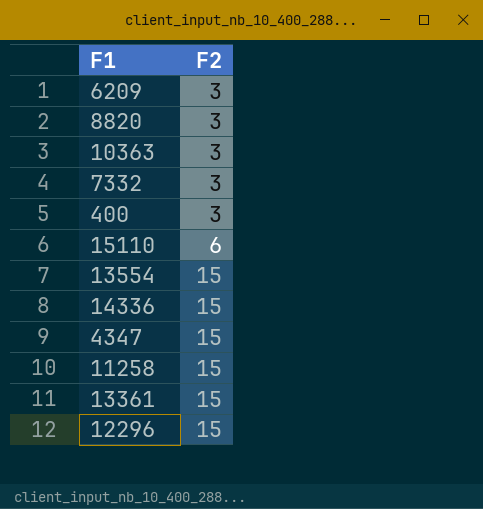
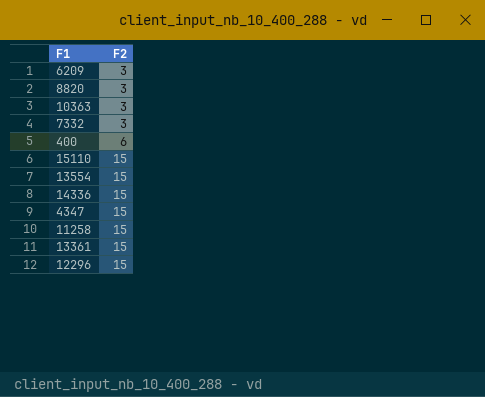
400 | F2: 3 -> 6
15110 | F2: 6 -> 15

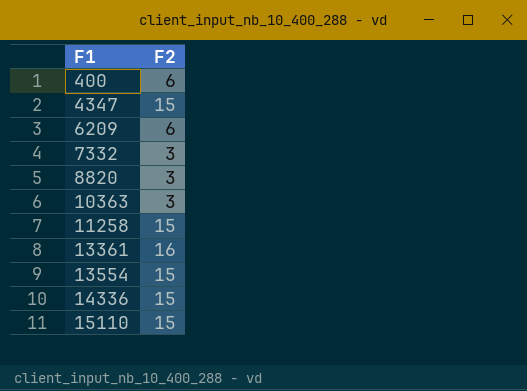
row order: F2 ascending -> F1 ascending
row 12296: 15 -> none
6209 | F2: 3 -> 6
13361 | F2: 15 -> 16

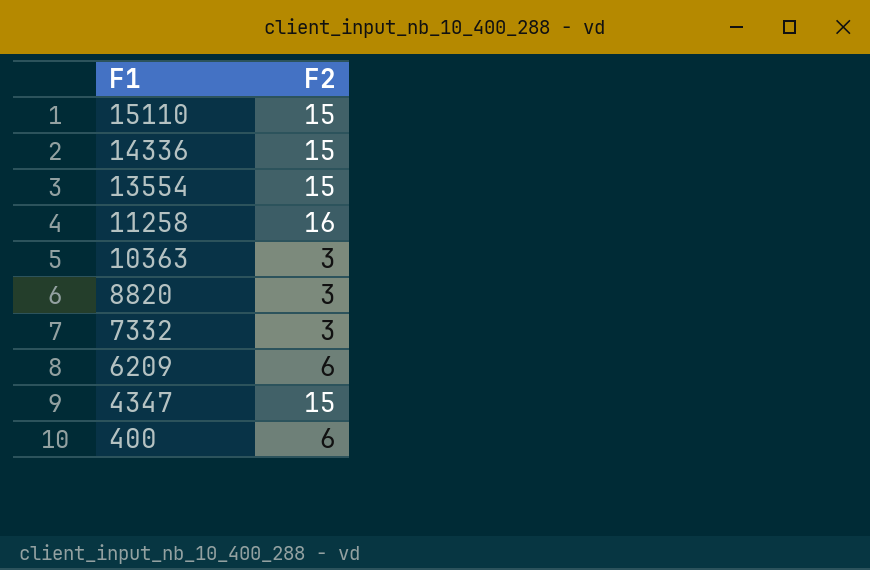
row order: F1 ascending -> F1 descending
row 13361: 16 -> none
11258 | F2: 15 -> 16

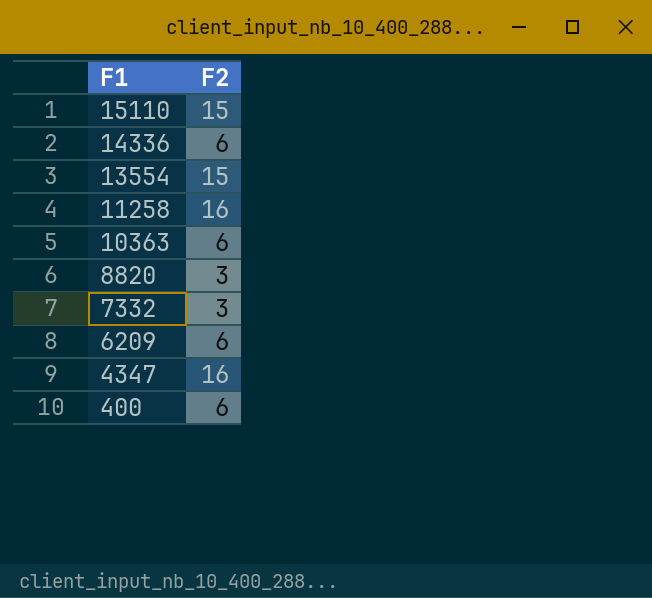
14336 | F2: 15 -> 6
10363 | F2: 3 -> 6
4347 | F2: 15 -> 16

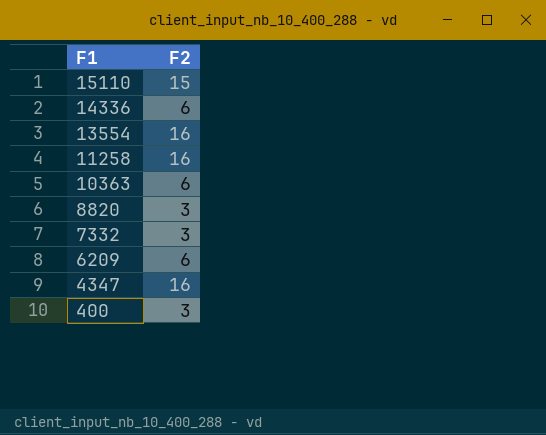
13554 | F2: 15 -> 16
400 | F2: 6 -> 3

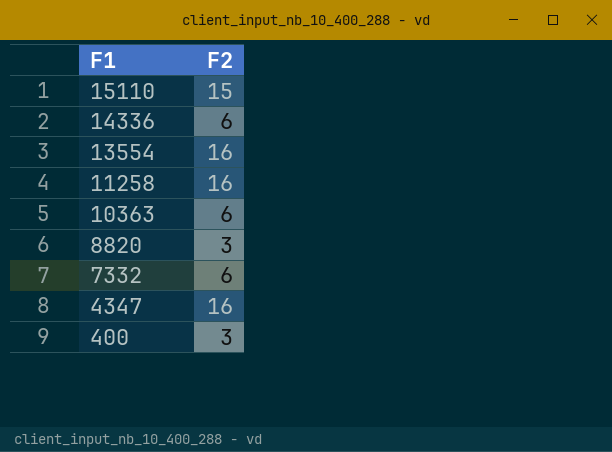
row 6209: 6 -> none
7332 | F2: 3 -> 6

